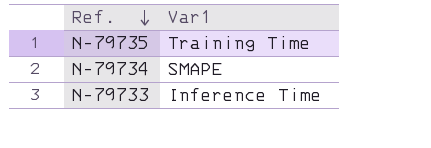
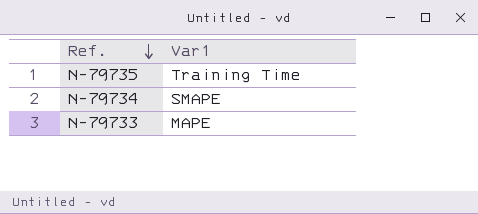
N-79733 | Var1: Inference Time -> MAPE

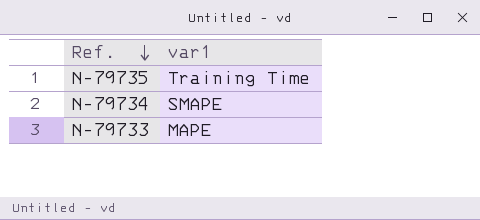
column name: Var1 -> var1

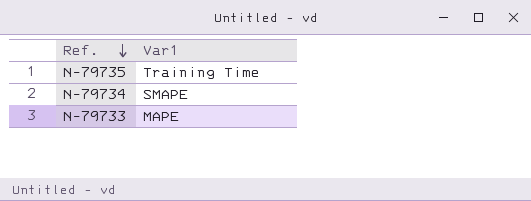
column name: var1 -> Var1

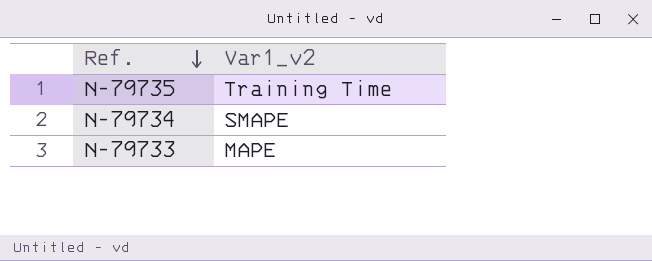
column name: Var1 -> Var1_v2

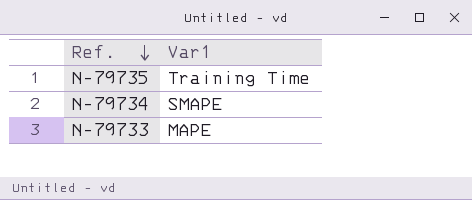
column name: Var1_v2 -> Var1

